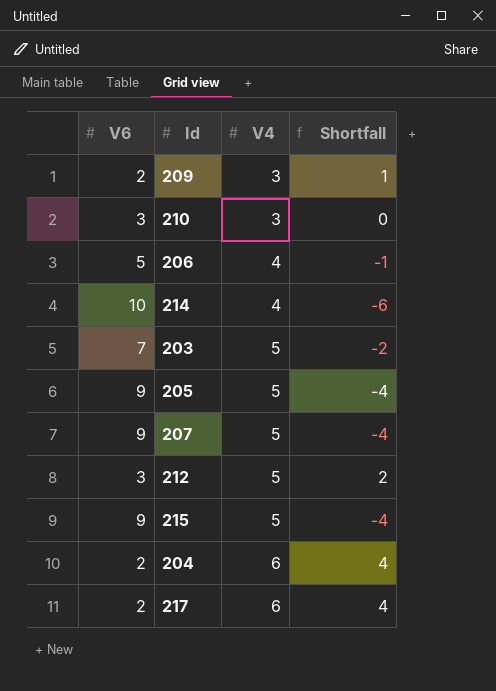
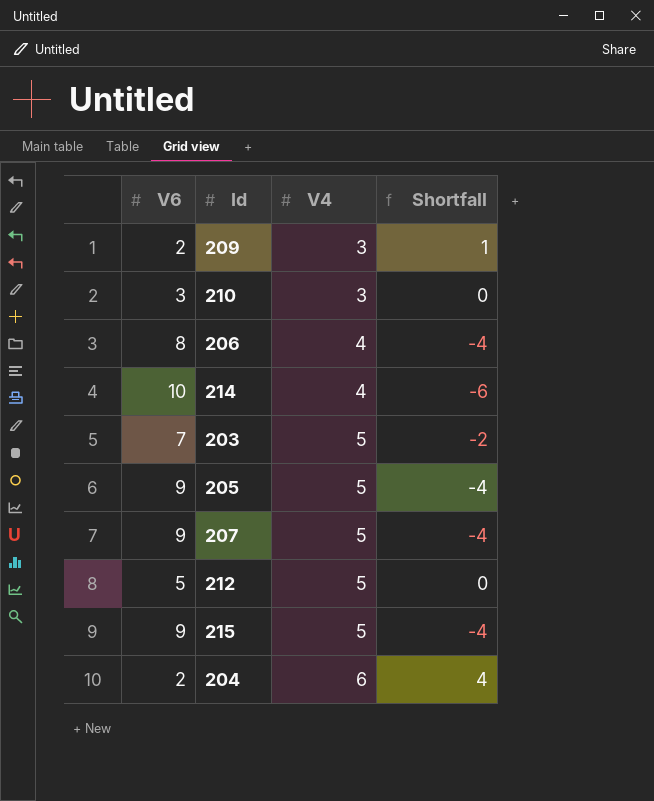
row 217: 2 | 6 | 4 -> none
206 | V6: 5 -> 8
206 | Shortfall: -1 -> -4
212 | V6: 3 -> 5
212 | Shortfall: 2 -> 0

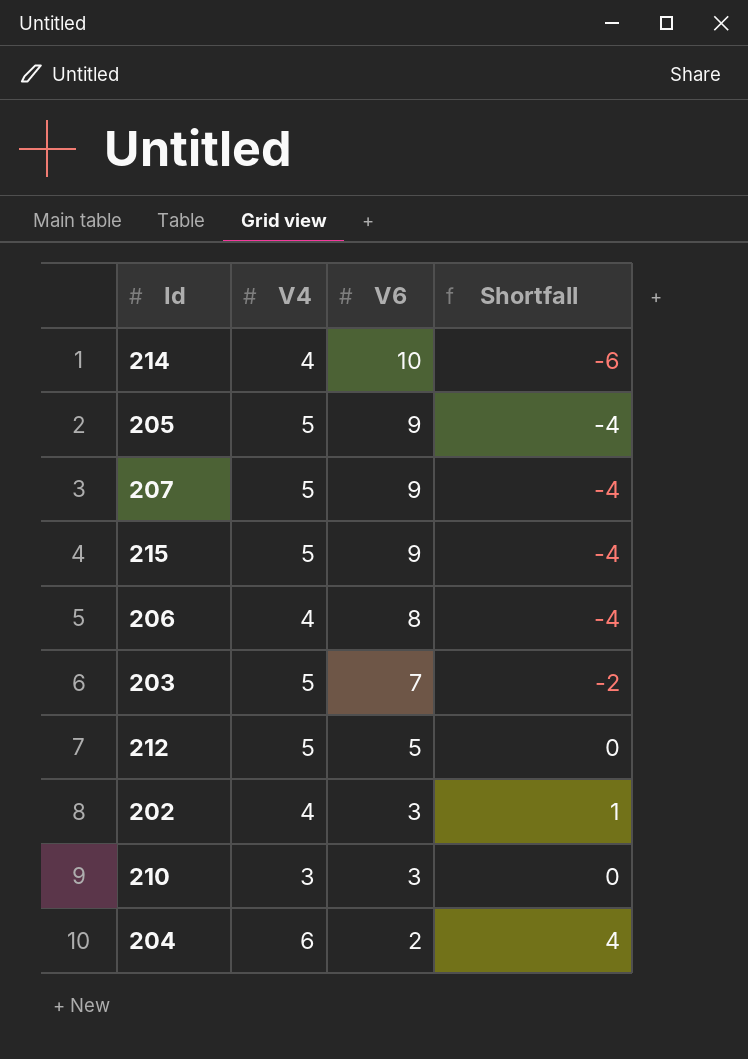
row order: V4 ascending -> V6 descending
column V6 | position: 1 -> 3
row 209: 2 | 3 | 1 -> none
row 202: none -> 4 | 3 | 1

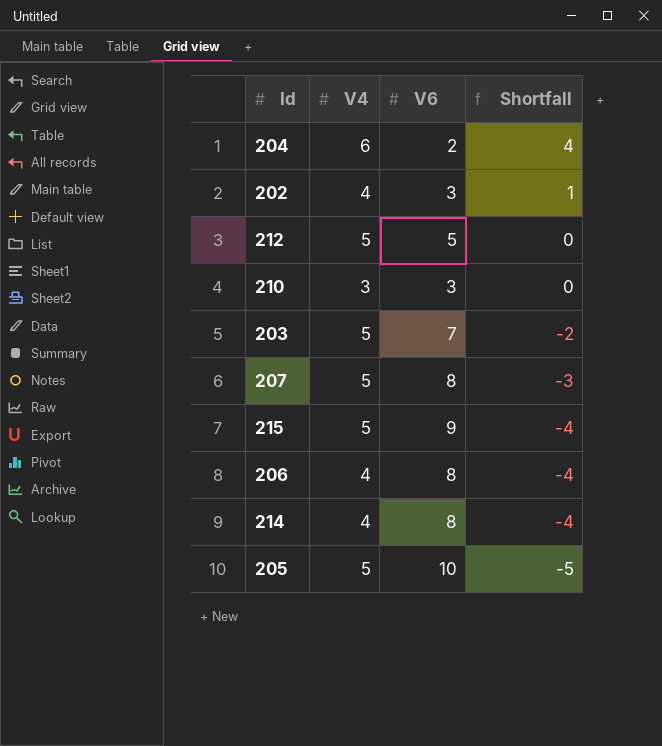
row order: V6 descending -> Shortfall descending
207 | V6: 9 -> 8
207 | Shortfall: -4 -> -3
214 | V6: 10 -> 8
214 | Shortfall: -6 -> -4
205 | V6: 9 -> 10
205 | Shortfall: -4 -> -5

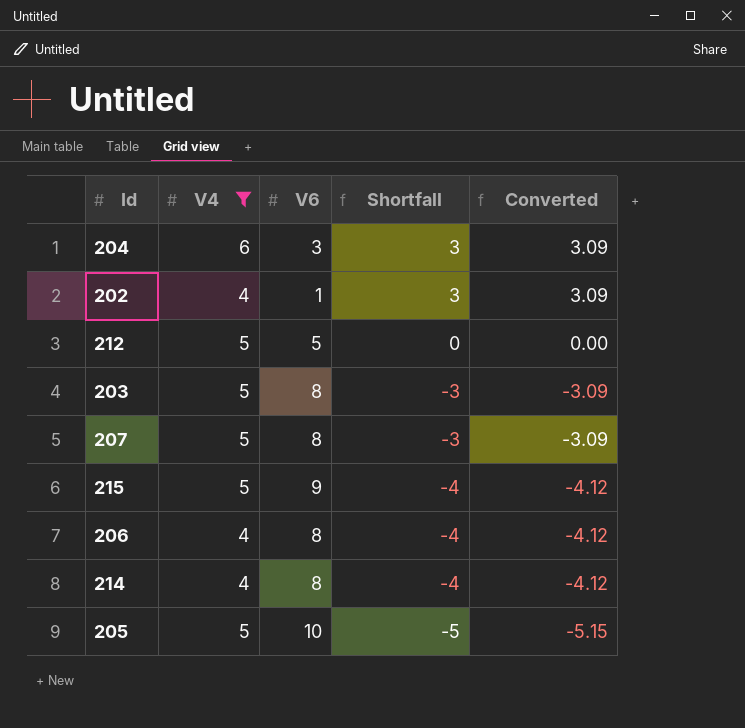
filter: none -> V4 != 3
column Converted | formula: none -> [Shortfall] * 1.03
204 | V6: 2 -> 3
204 | Shortfall: 4 -> 3
202 | V6: 3 -> 1
202 | Shortfall: 1 -> 3
203 | V6: 7 -> 8
203 | Shortfall: -2 -> -3

